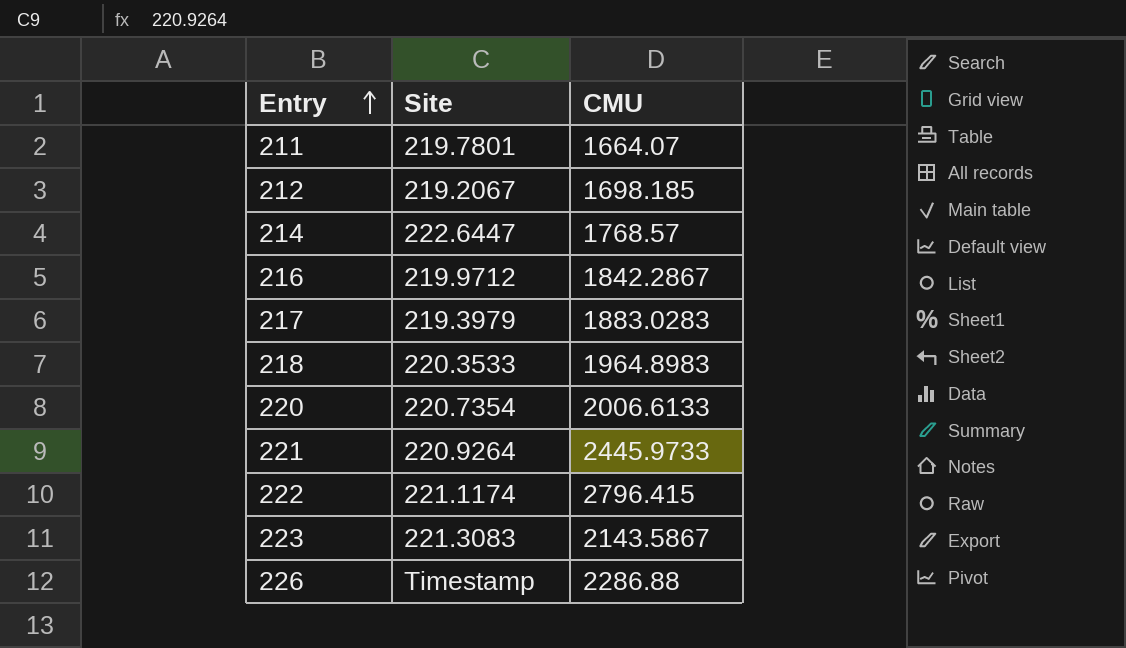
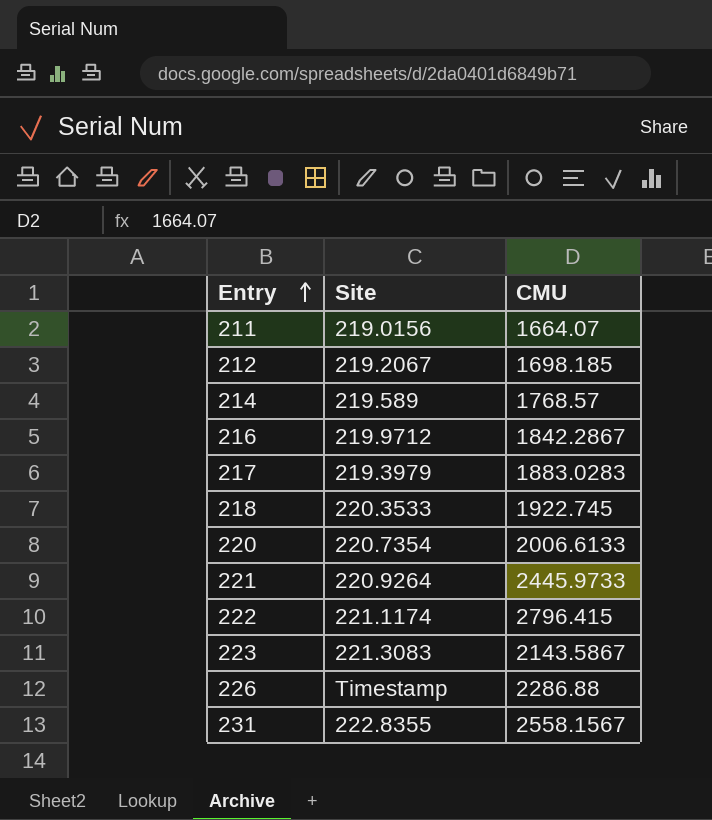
211 | Site: 219.7801 -> 219.0156
214 | Site: 222.6447 -> 219.589
218 | CMU: 1964.8983 -> 1922.745
row 231: none -> 222.8355 | 2558.1567

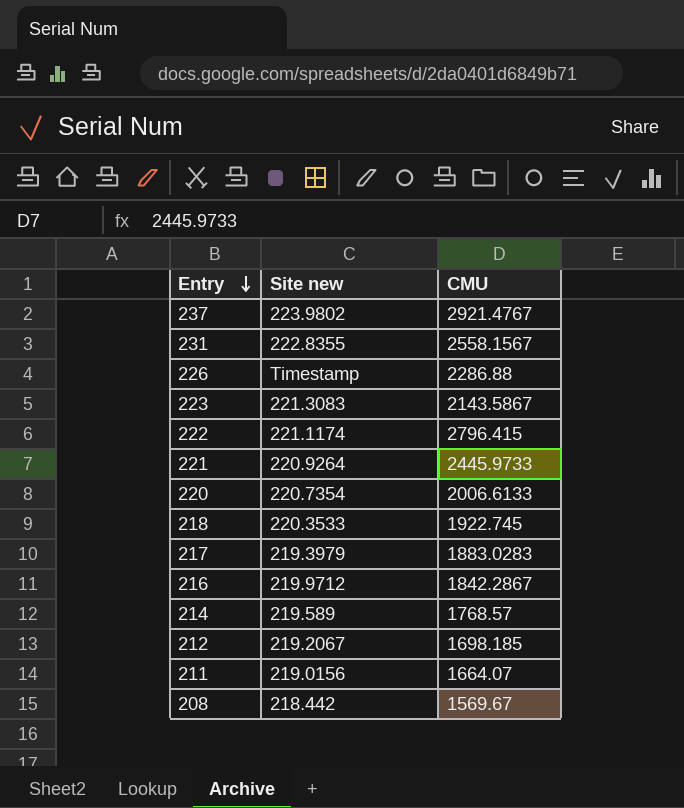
row order: Entry ascending -> Entry descending
column name: Site -> Site new
row 237: none -> 223.9802 | 2921.4767
row 208: none -> 218.442 | 1569.67

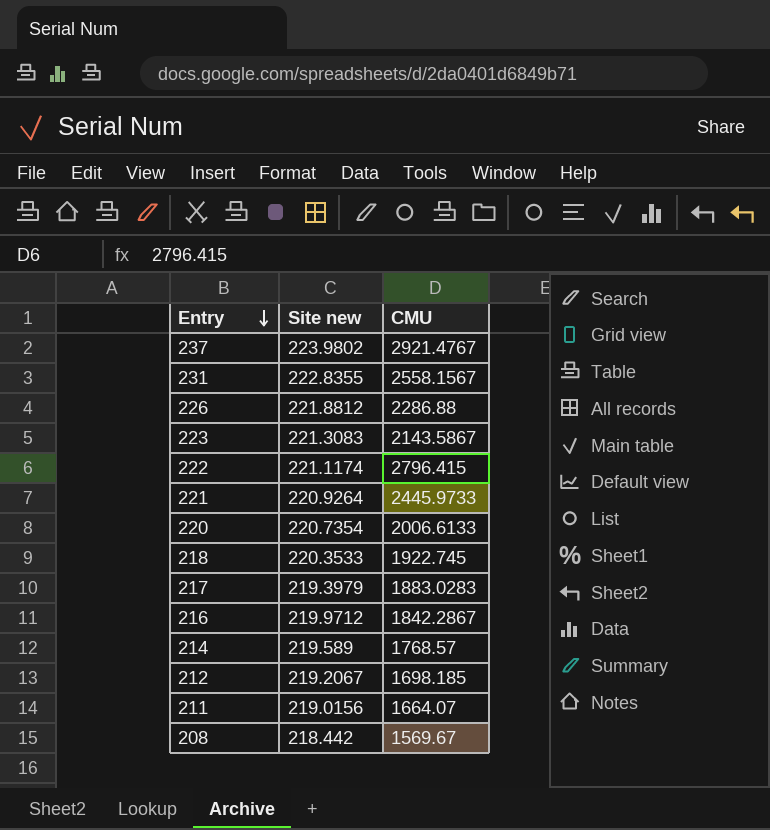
226 | Site new: Timestamp -> 221.8812

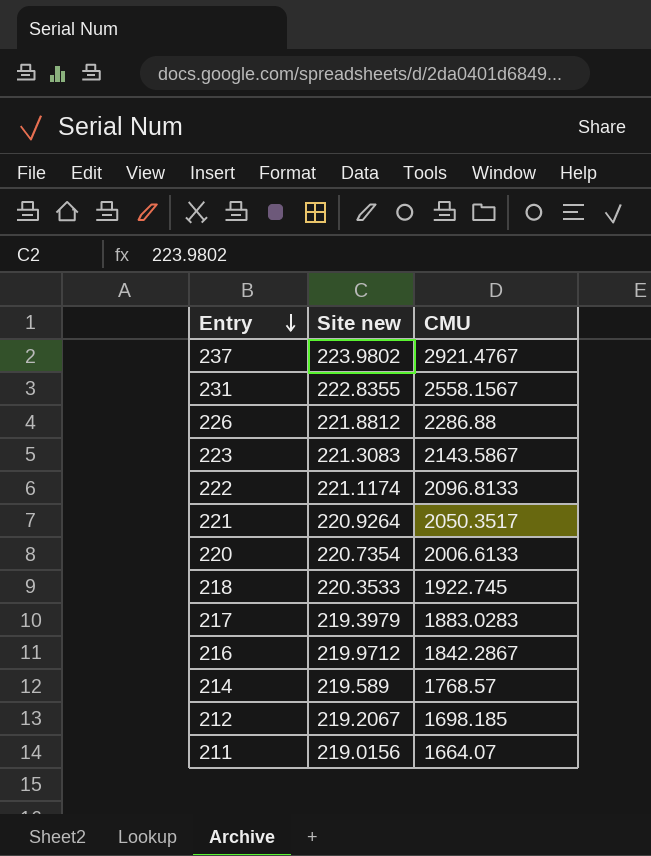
row 208: 218.442 | 1569.67 -> none
222 | CMU: 2796.415 -> 2096.8133
221 | CMU: 2445.9733 -> 2050.3517

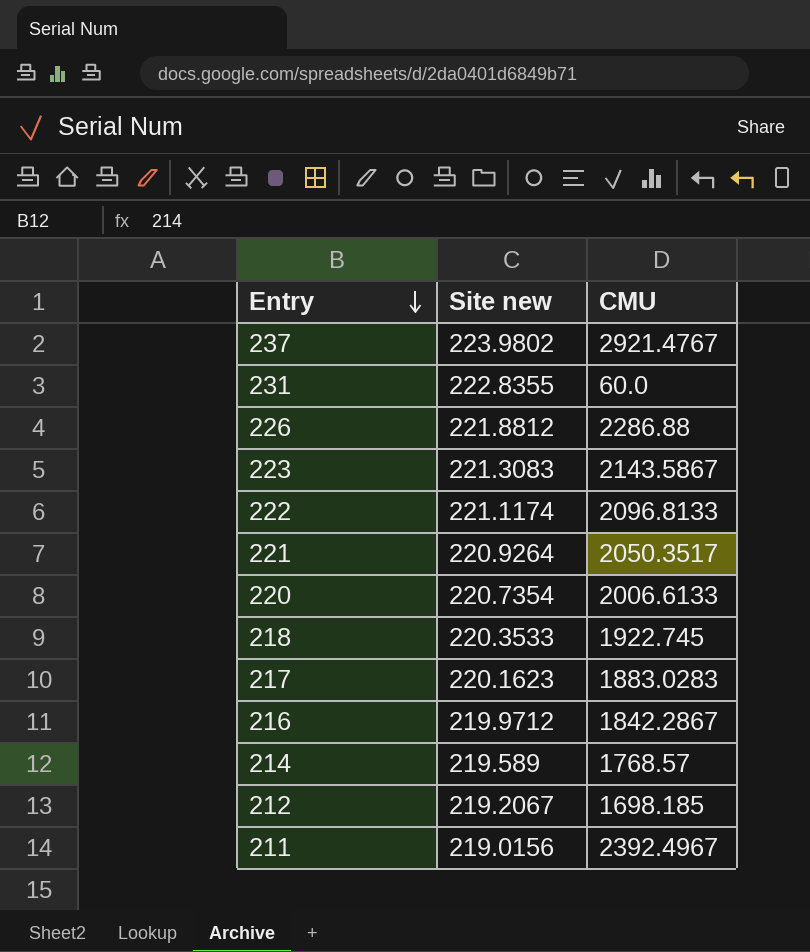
231 | CMU: 2558.1567 -> 60.0
217 | Site new: 219.3979 -> 220.1623
211 | CMU: 1664.07 -> 2392.4967

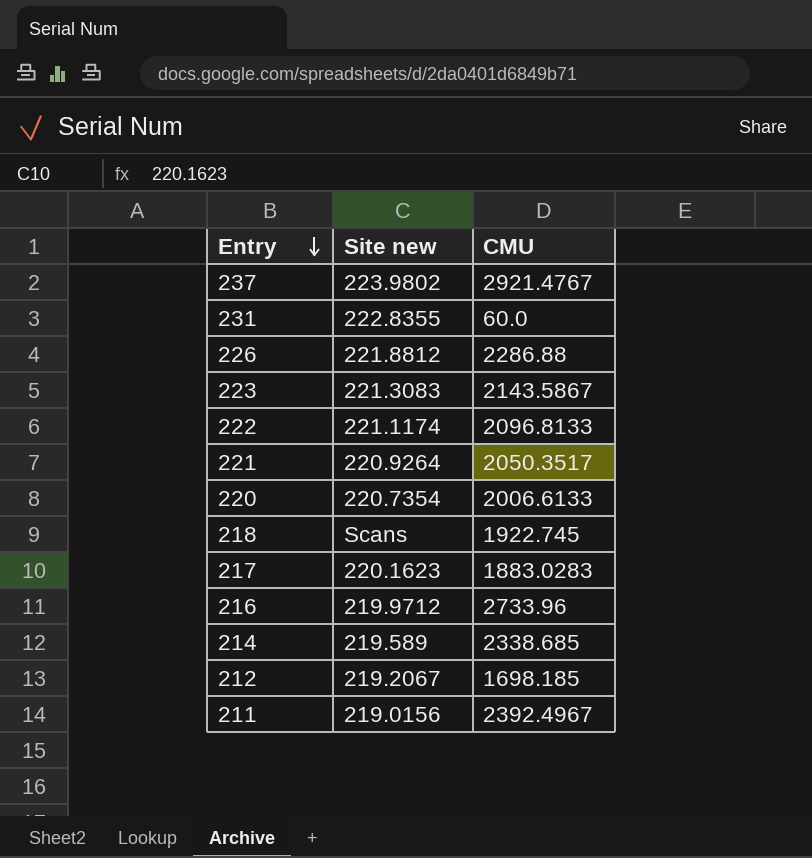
218 | Site new: 220.3533 -> Scans
216 | CMU: 1842.2867 -> 2733.96
214 | CMU: 1768.57 -> 2338.685

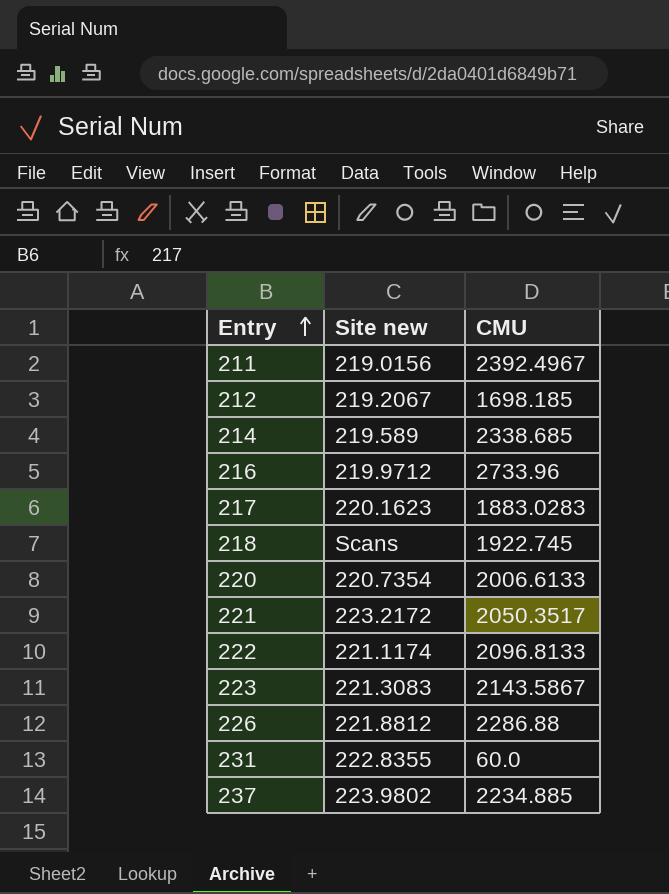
row order: Entry descending -> Entry ascending
221 | Site new: 220.9264 -> 223.2172
237 | CMU: 2921.4767 -> 2234.885

